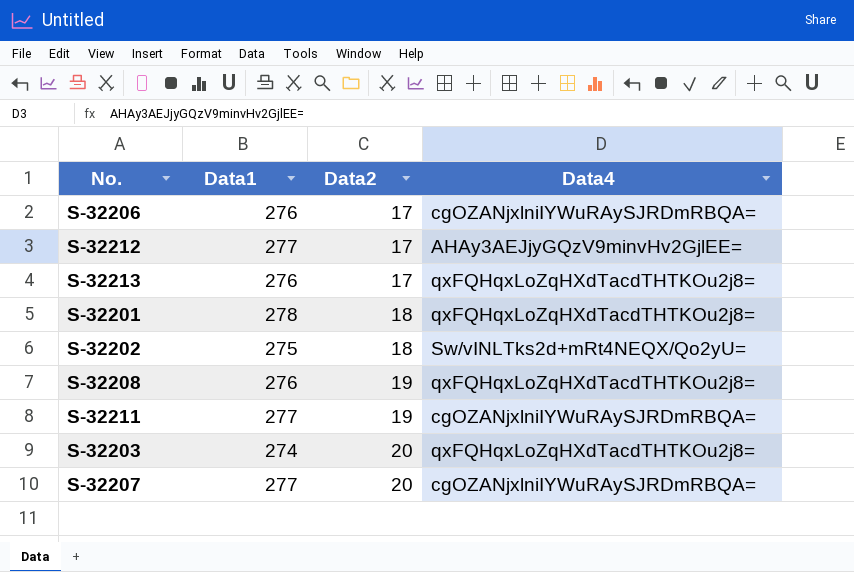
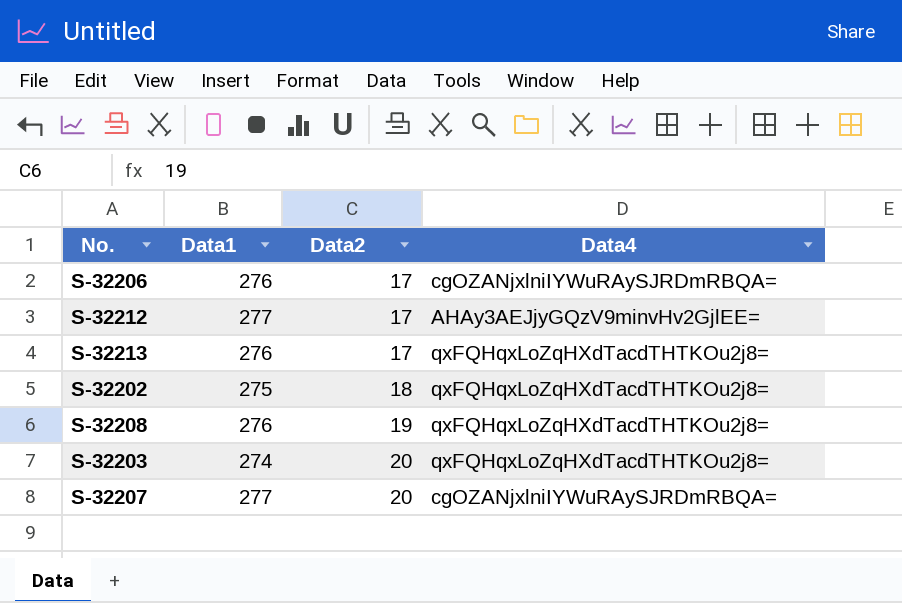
row S-32201: 278 | 18 | qxFQHqxLoZqHXdTacdTHTKOu2j8= -> none
row S-32211: 277 | 19 | cgOZANjxlniIYWuRAySJRDmRBQA= -> none
S-32202 | Data4: Sw/vINLTks2d+mRt4NEQX/Qo2yU= -> qxFQHqxLoZqHXdTacdTHTKOu2j8=

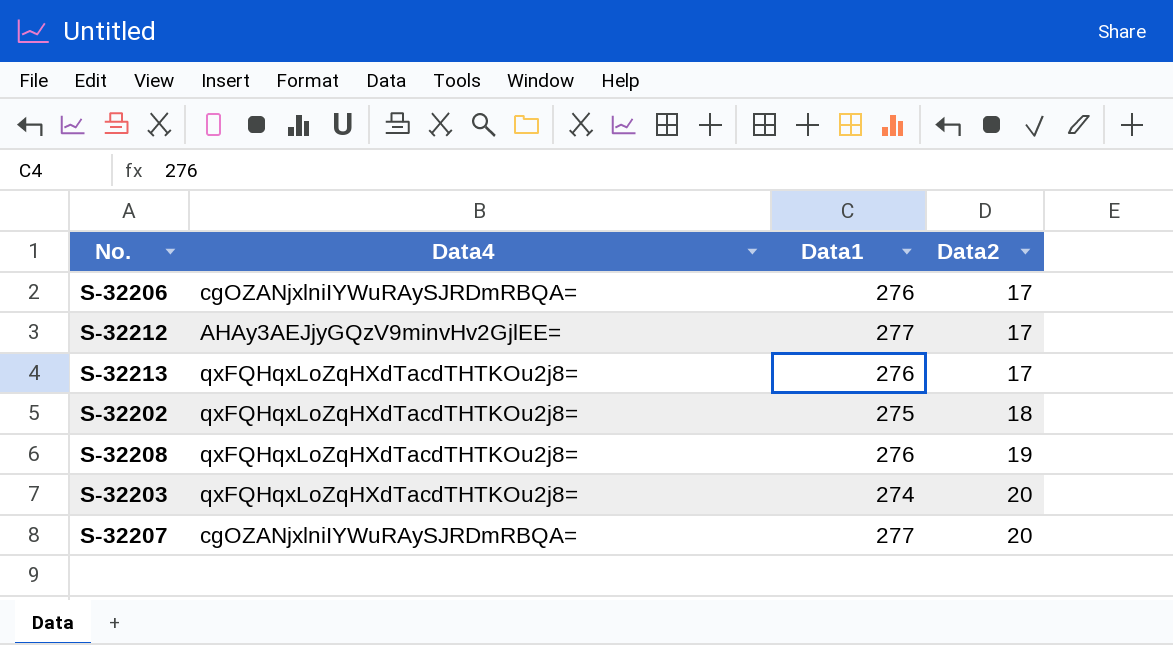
column Data4 | position: 4 -> 2

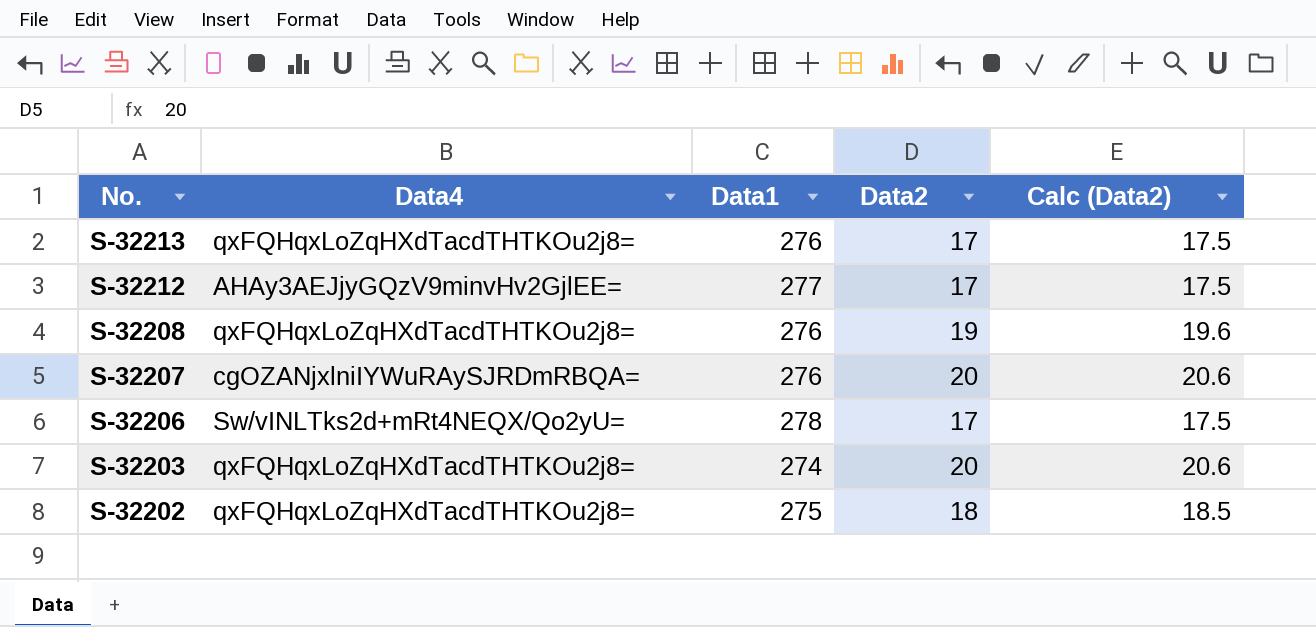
row order: Data2 ascending -> No. descending
column Calc (Data2) | formula: none -> [Data2] * 1.03
S-32207 | Data1: 277 -> 276
S-32206 | Data4: cgOZANjxlniIYWuRAySJRDmRBQA= -> Sw/vINLTks2d+mRt4NEQX/Qo2yU=
S-32206 | Data1: 276 -> 278

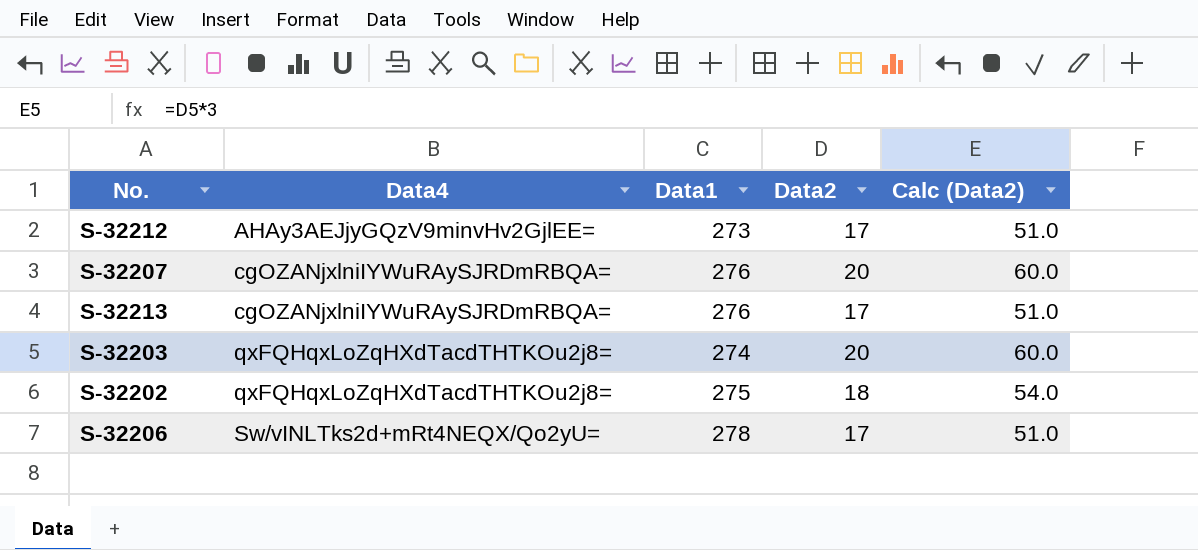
row order: No. descending -> Data4 ascending
column Calc (Data2) | formula: [Data2] * 1.03 -> [Data2] * 3
row S-32208: qxFQHqxLoZqHXdTacdTHTKOu2j8= | 276 | 19 | 19.6 -> none
S-32212 | Data1: 277 -> 273
S-32213 | Data4: qxFQHqxLoZqHXdTacdTHTKOu2j8= -> cgOZANjxlniIYWuRAySJRDmRBQA=

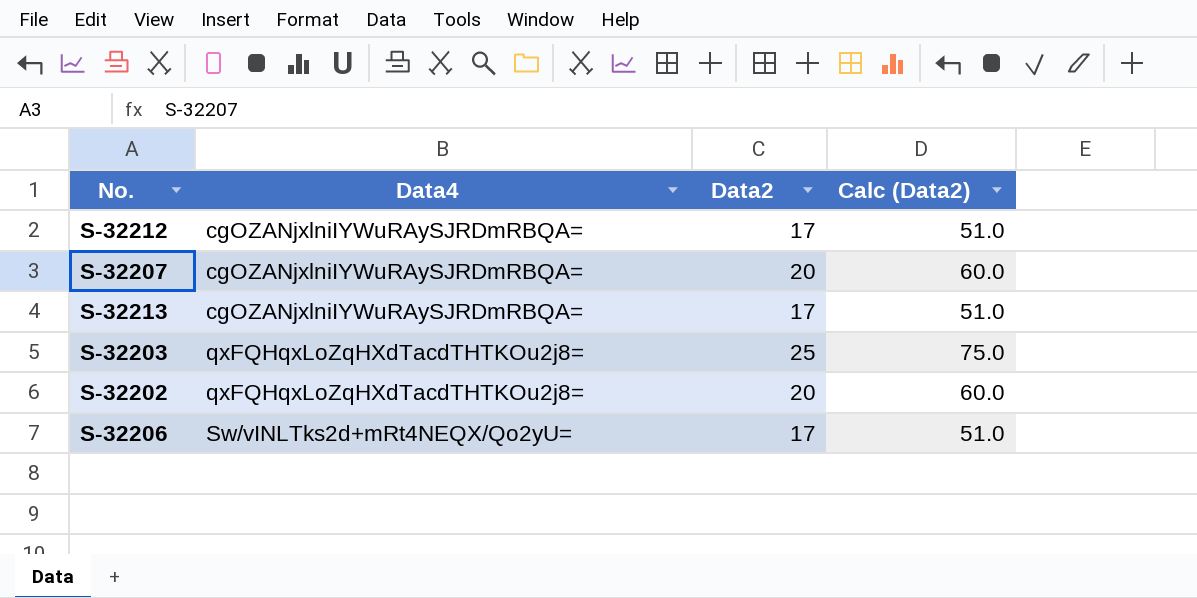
column Data1 | position: 3 -> none
S-32212 | Data4: AHAy3AEJjyGQzV9minvHv2GjlEE= -> cgOZANjxlniIYWuRAySJRDmRBQA=
S-32203 | Data2: 20 -> 25
S-32203 | Calc (Data2): 60.0 -> 75.0
S-32202 | Data2: 18 -> 20
S-32202 | Calc (Data2): 54.0 -> 60.0

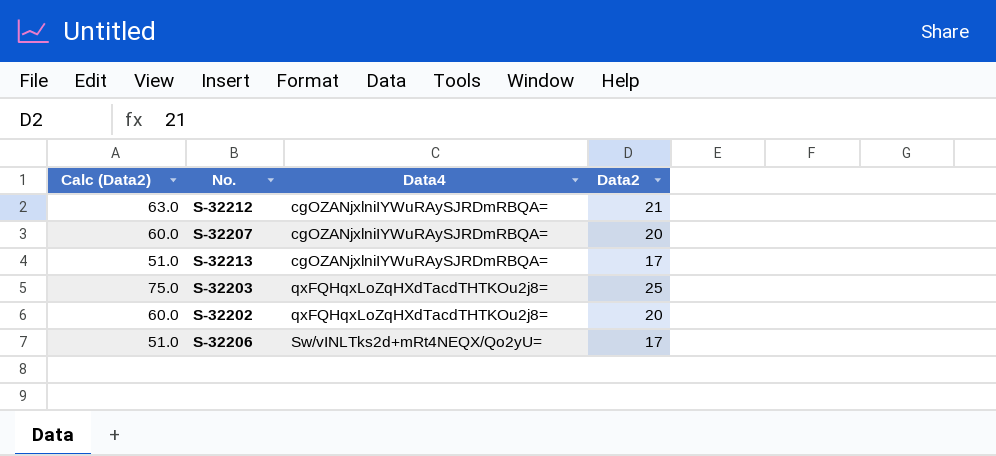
column Calc (Data2) | position: 4 -> 1
S-32212 | Calc (Data2): 51.0 -> 63.0
S-32212 | Data2: 17 -> 21

